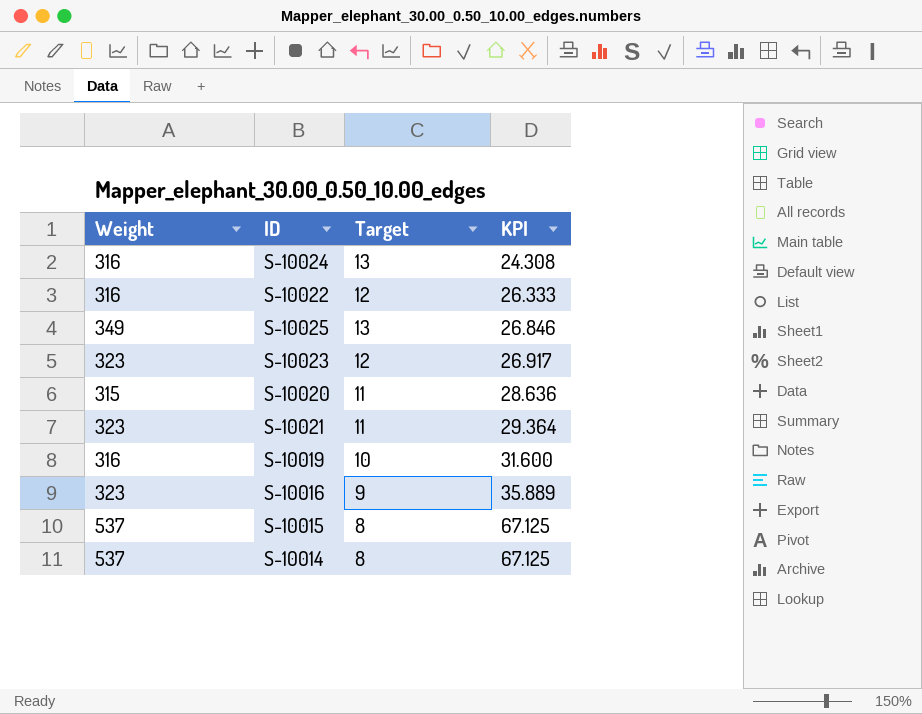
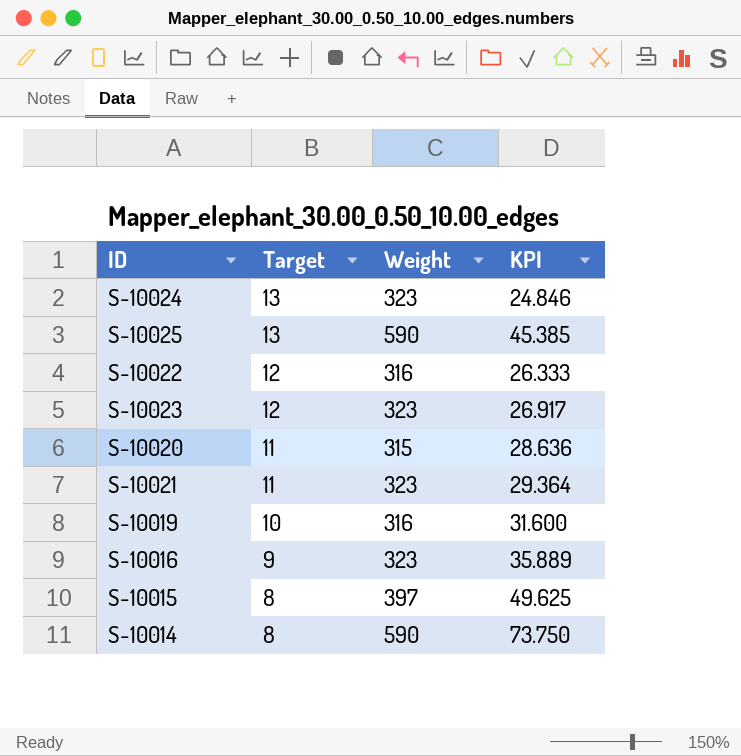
row order: KPI ascending -> Target descending
column Weight | position: 1 -> 3
S-10024 | Weight: 316 -> 323
S-10024 | KPI: 24.308 -> 24.846
S-10025 | Weight: 349 -> 590
S-10025 | KPI: 26.846 -> 45.385
S-10015 | Weight: 537 -> 397
S-10015 | KPI: 67.125 -> 49.625
S-10014 | Weight: 537 -> 590
S-10014 | KPI: 67.125 -> 73.750

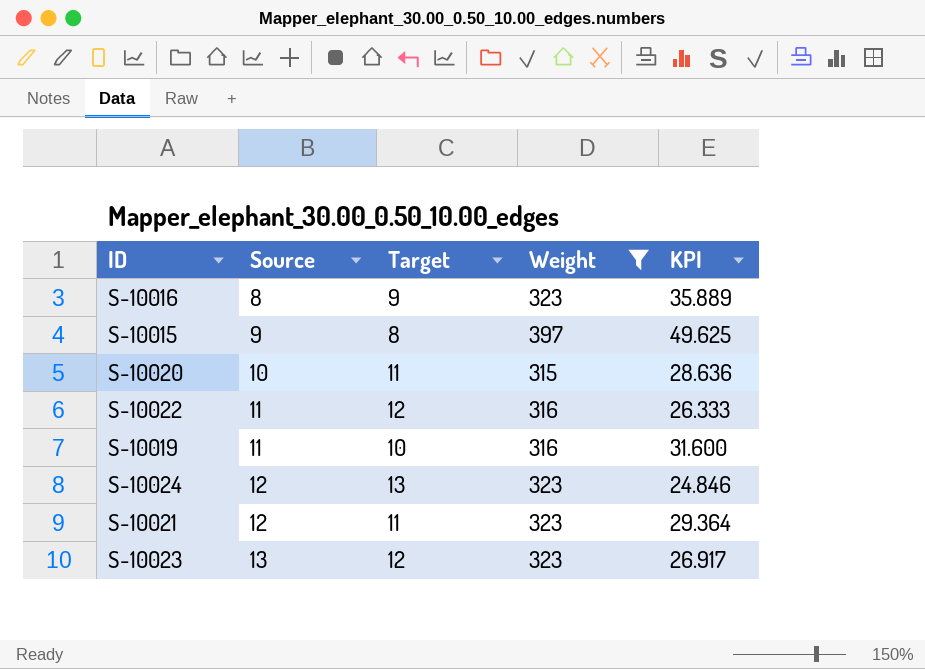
filter: none -> Weight != 590
row order: Target descending -> Source ascending
column Source | position: none -> 2

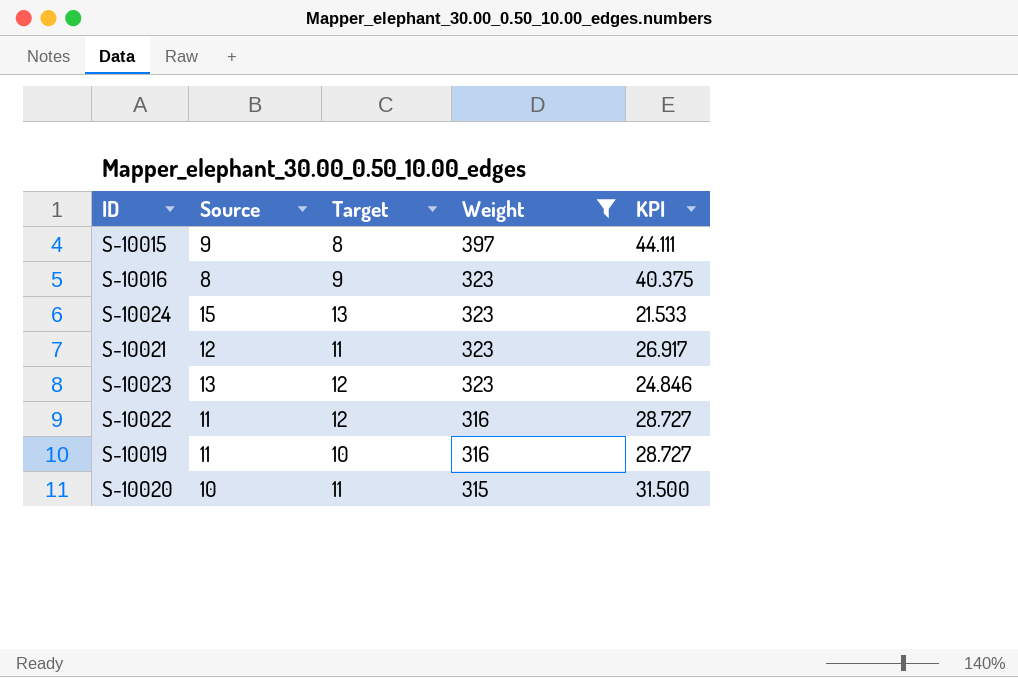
row order: Source ascending -> Weight descending
column KPI | formula: [Weight] / [Target] -> [Weight] / [Source]
S-10024 | Source: 12 -> 15

